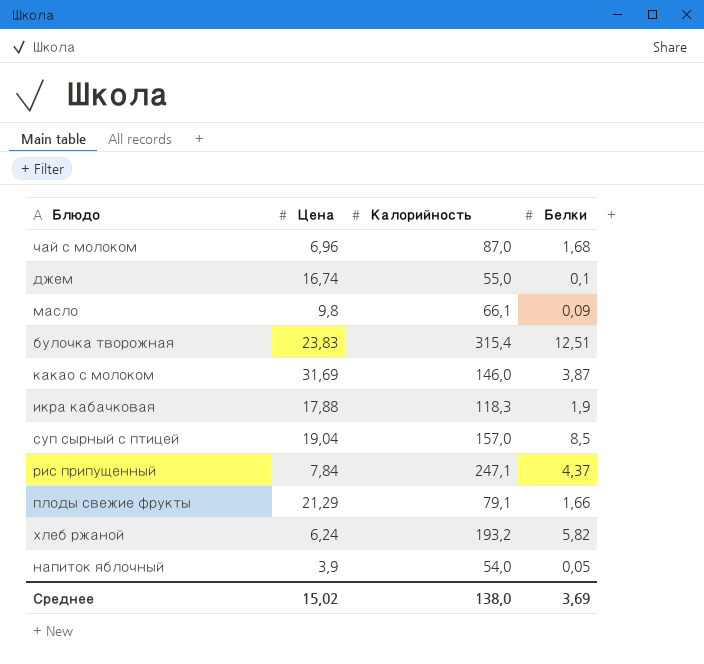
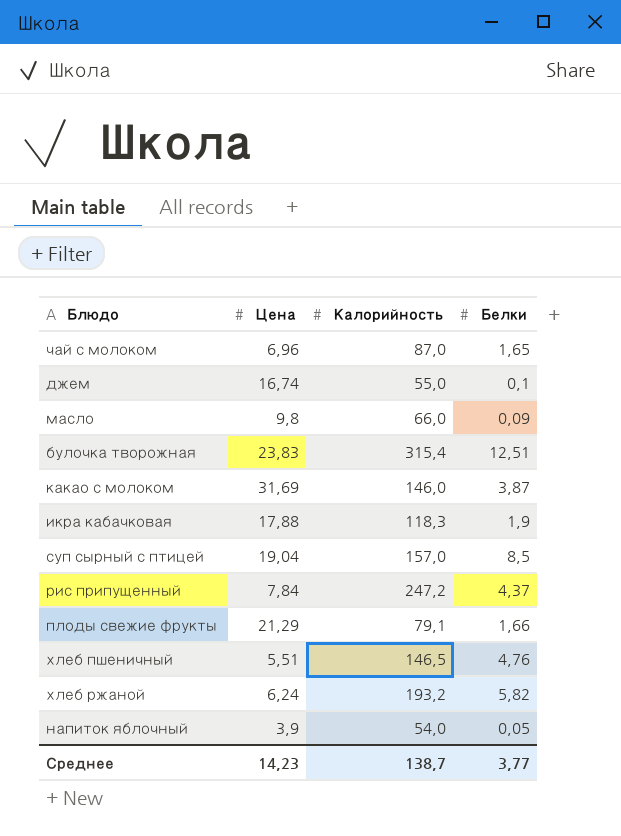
чай с молоком | Белки: 1,68 -> 1,65
масло | Калорийность: 66,1 -> 66,0
рис припущенный | Калорийность: 247,1 -> 247,2
row хлеб пшеничный: none -> 5,51 | 146,5 | 4,76
Среднее | Цена: 15,02 -> 14,23
Среднее | Калорийность: 138,0 -> 138,7
Среднее | Белки: 3,69 -> 3,77

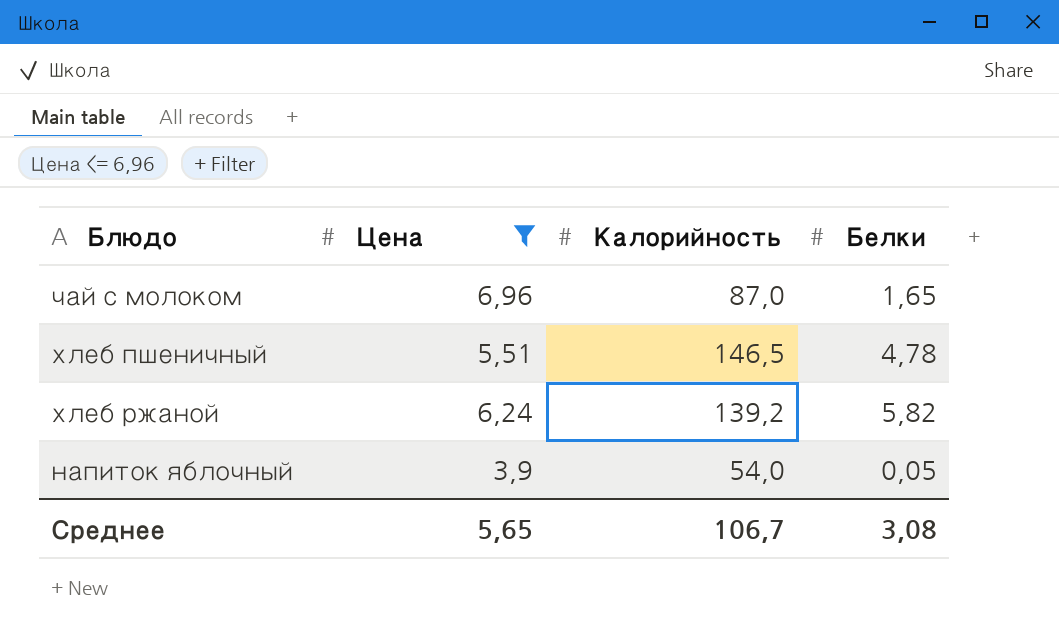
filter: none -> Цена <= 6,96
хлеб пшеничный | Белки: 4,76 -> 4,78
хлеб ржаной | Калорийность: 193,2 -> 139,2
Среднее | Цена: 14,23 -> 5,65
Среднее | Калорийность: 138,7 -> 106,7
Среднее | Белки: 3,77 -> 3,08

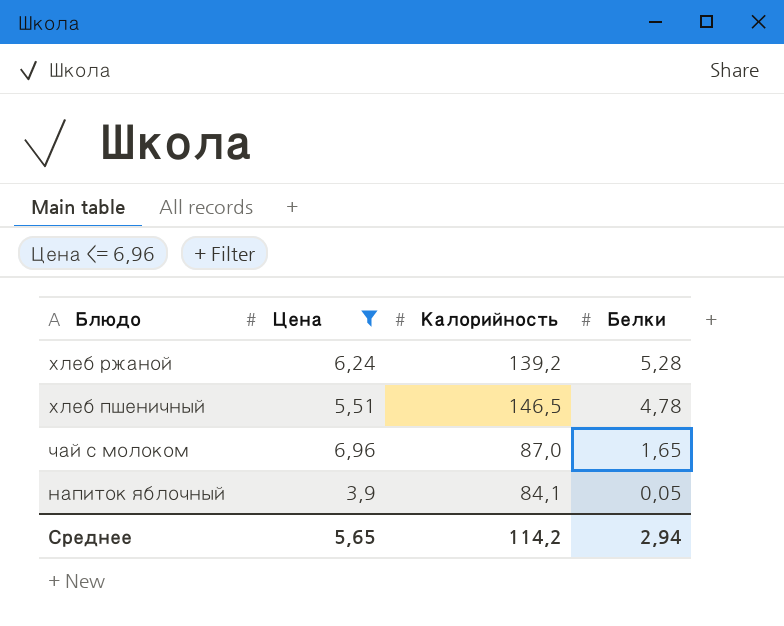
row order: none -> Белки descending
хлеб ржаной | Белки: 5,82 -> 5,28
напиток яблочный | Калорийность: 54,0 -> 84,1
Среднее | Калорийность: 106,7 -> 114,2
Среднее | Белки: 3,08 -> 2,94

